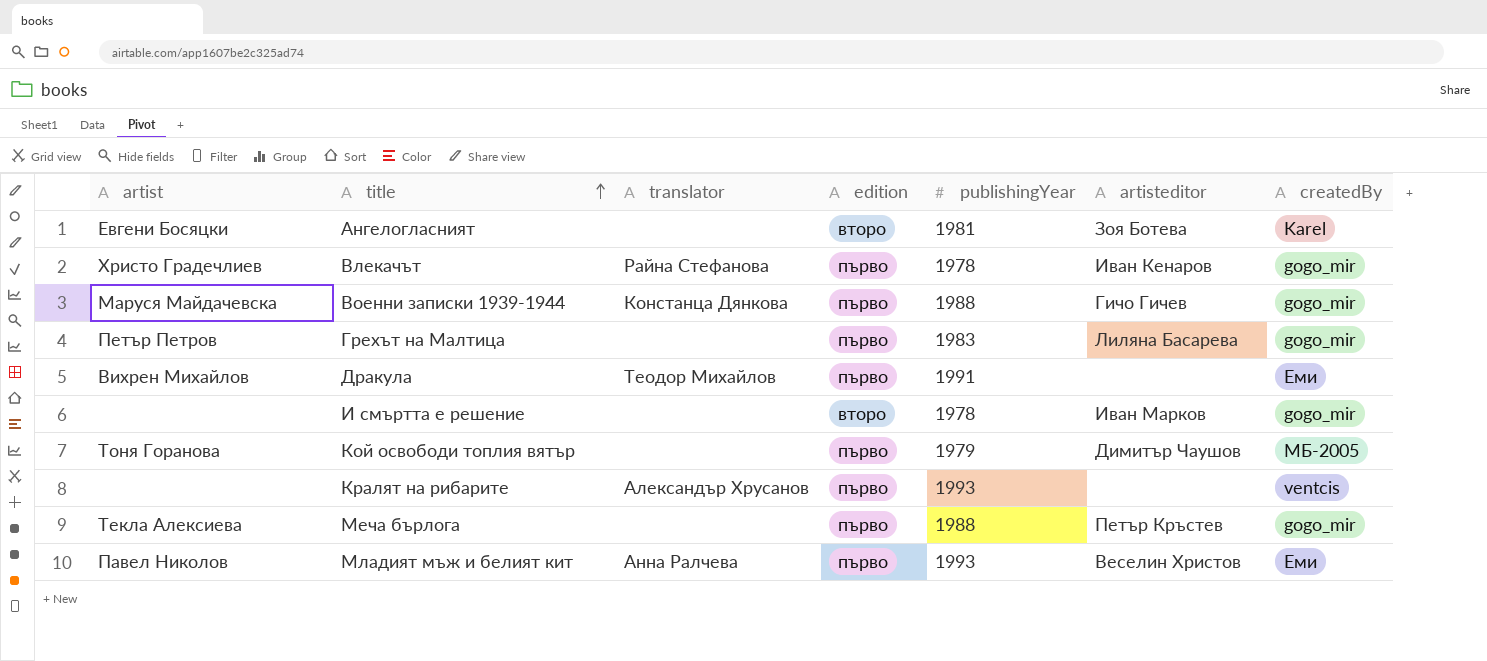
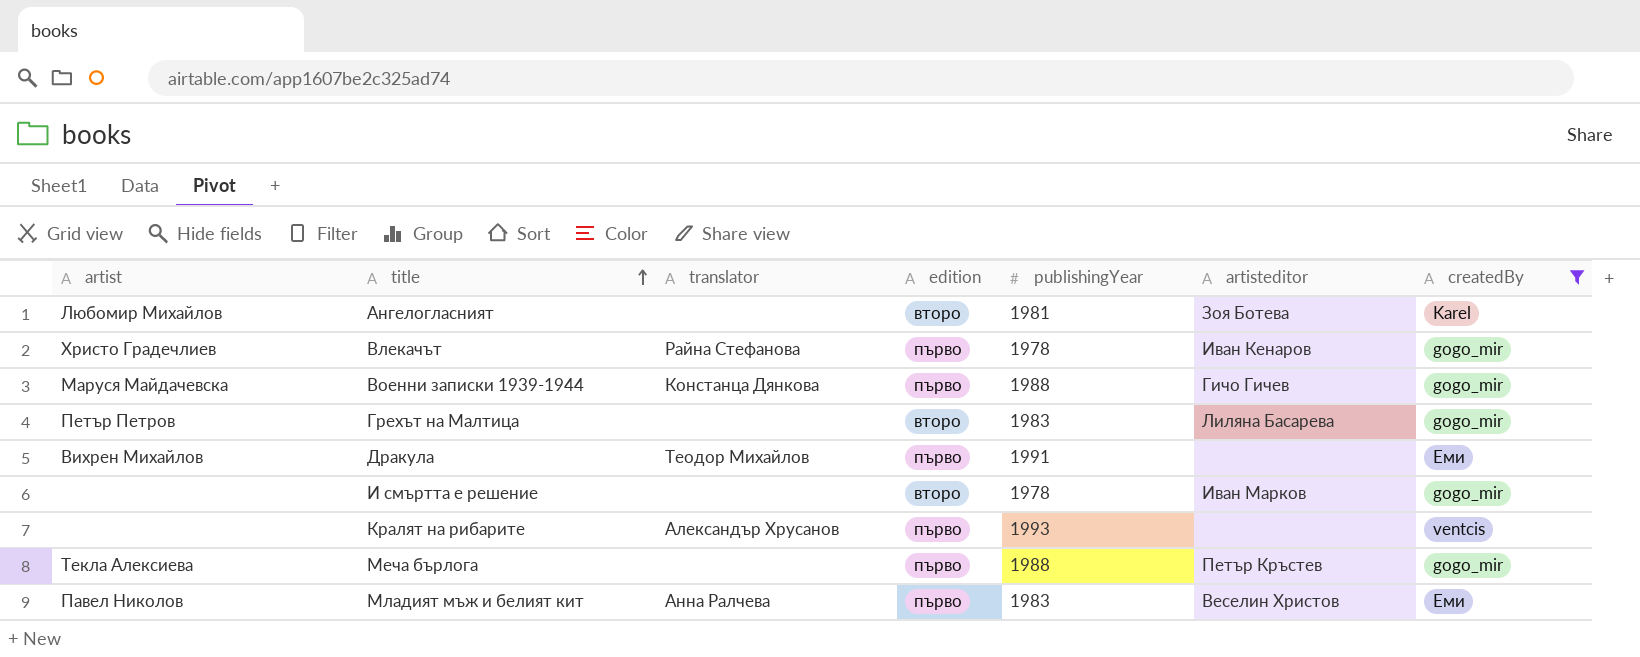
filter: none -> createdBy != МБ-2005
Ангелогласният | artist: Евгени Босяцки -> Любомир Михайлов
Грехът на Малтица | edition: първо -> второ
Младият мъж и белият кит | publishingYear: 1993 -> 1983

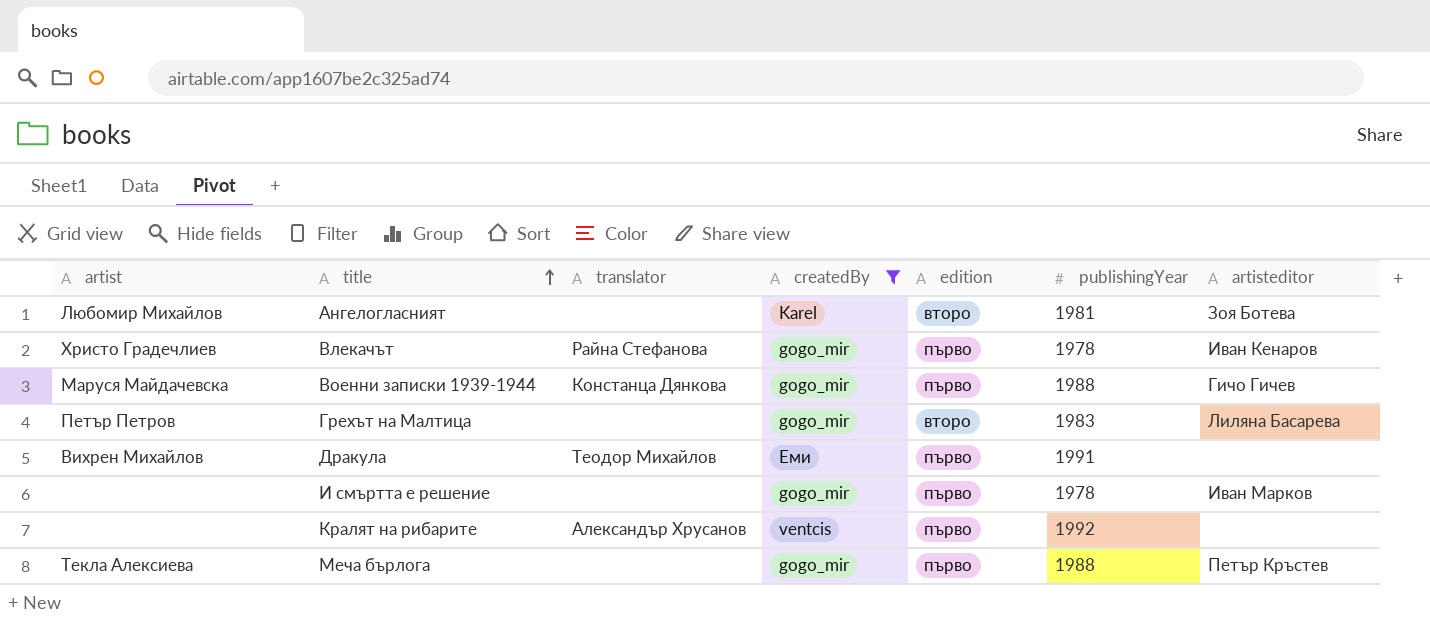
column createdBy | position: 7 -> 4
row Младият мъж и белият кит: Павел Николов | Анна Ралчева | първо | 1983 | Веселин Христов | Еми -> none
И смъртта е решение | edition: второ -> първо
Кралят на рибарите | publishingYear: 1993 -> 1992

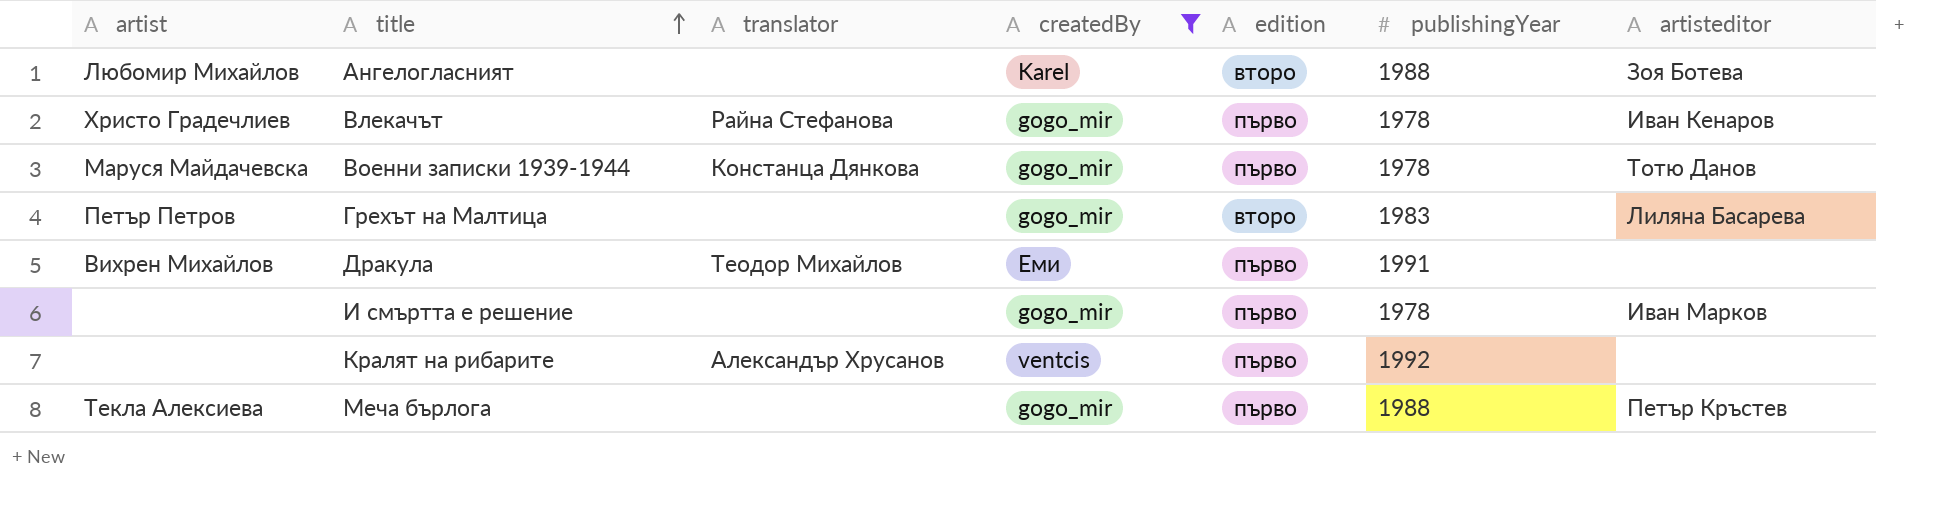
Ангелогласният | publishingYear: 1981 -> 1988
Военни записки 1939-1944 | publishingYear: 1988 -> 1978
Военни записки 1939-1944 | artisteditor: Гичо Гичев -> Тотю Данов

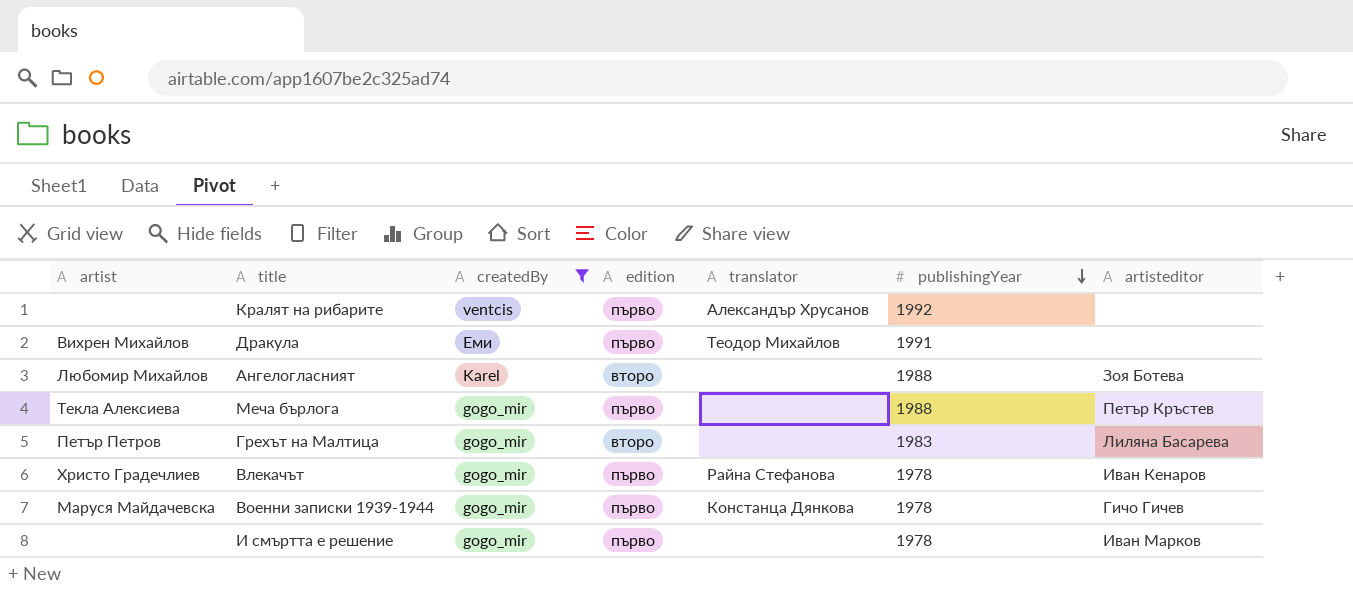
row order: title ascending -> publishingYear descending
column translator | position: 3 -> 5
Военни записки 1939-1944 | artisteditor: Тотю Данов -> Гичо Гичев

